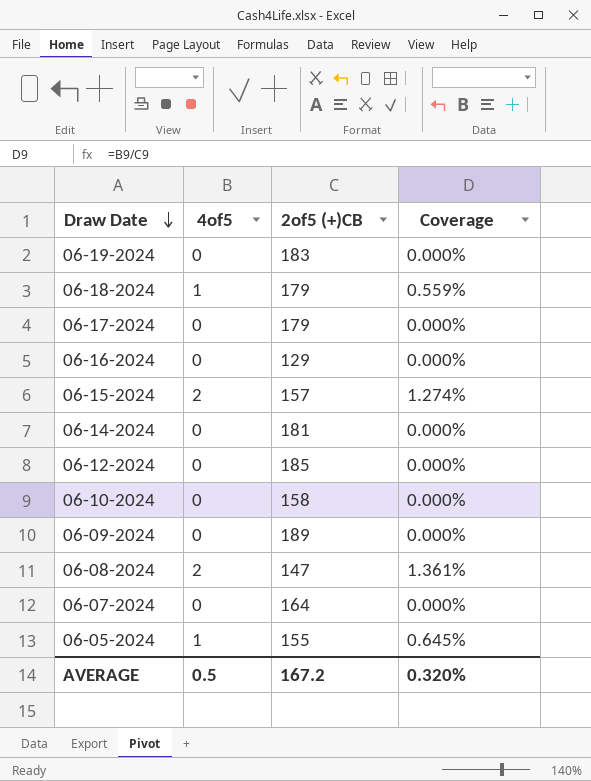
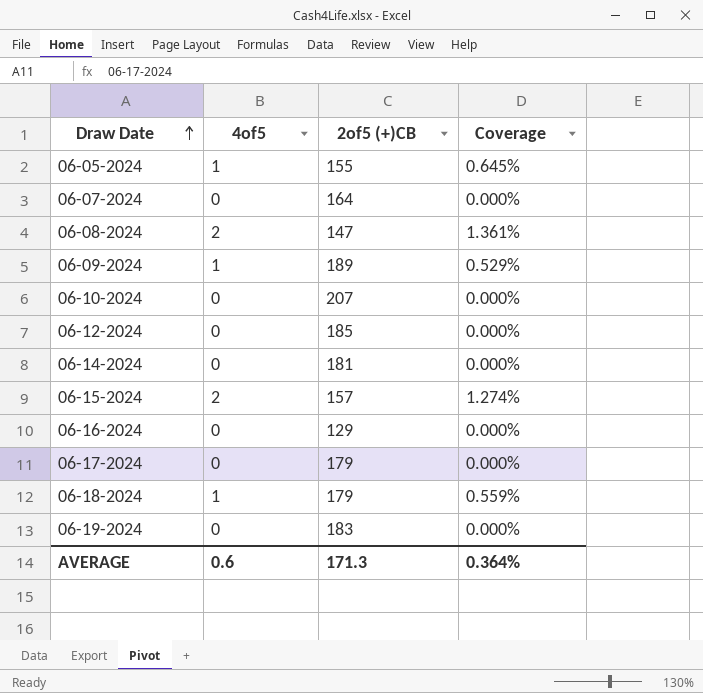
row order: Draw Date descending -> Draw Date ascending
06-09-2024 | 4of5: 0 -> 1
06-09-2024 | Coverage: 0.000% -> 0.529%
06-10-2024 | 2of5 (+)CB: 158 -> 207
AVERAGE | 4of5: 0.5 -> 0.6
AVERAGE | 2of5 (+)CB: 167.2 -> 171.3
AVERAGE | Coverage: 0.320% -> 0.364%

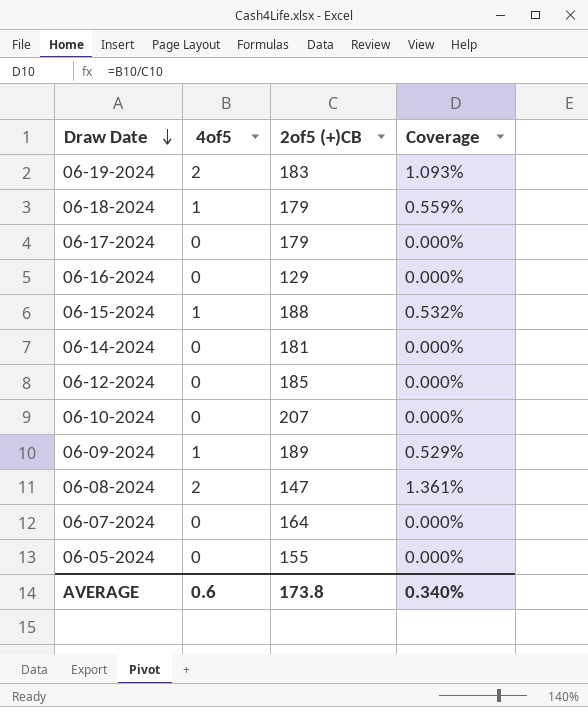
row order: Draw Date ascending -> Draw Date descending
06-19-2024 | 4of5: 0 -> 2
06-19-2024 | Coverage: 0.000% -> 1.093%
06-15-2024 | 4of5: 2 -> 1
06-15-2024 | 2of5 (+)CB: 157 -> 188
06-15-2024 | Coverage: 1.274% -> 0.532%
06-05-2024 | 4of5: 1 -> 0
06-05-2024 | Coverage: 0.645% -> 0.000%
AVERAGE | 2of5 (+)CB: 171.3 -> 173.8
AVERAGE | Coverage: 0.364% -> 0.340%

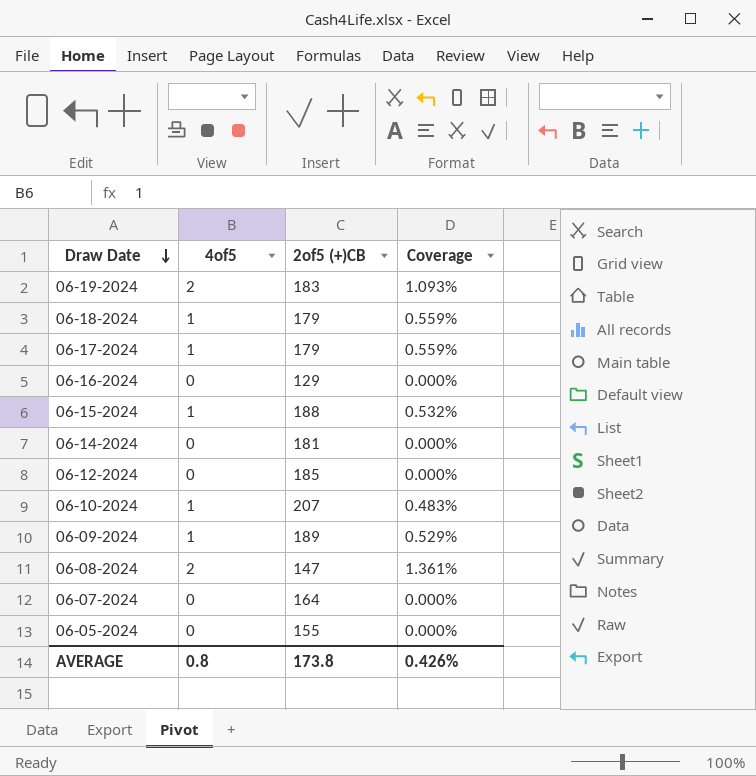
06-17-2024 | 4of5: 0 -> 1
06-17-2024 | Coverage: 0.000% -> 0.559%
06-10-2024 | 4of5: 0 -> 1
06-10-2024 | Coverage: 0.000% -> 0.483%
AVERAGE | 4of5: 0.6 -> 0.8
AVERAGE | Coverage: 0.340% -> 0.426%

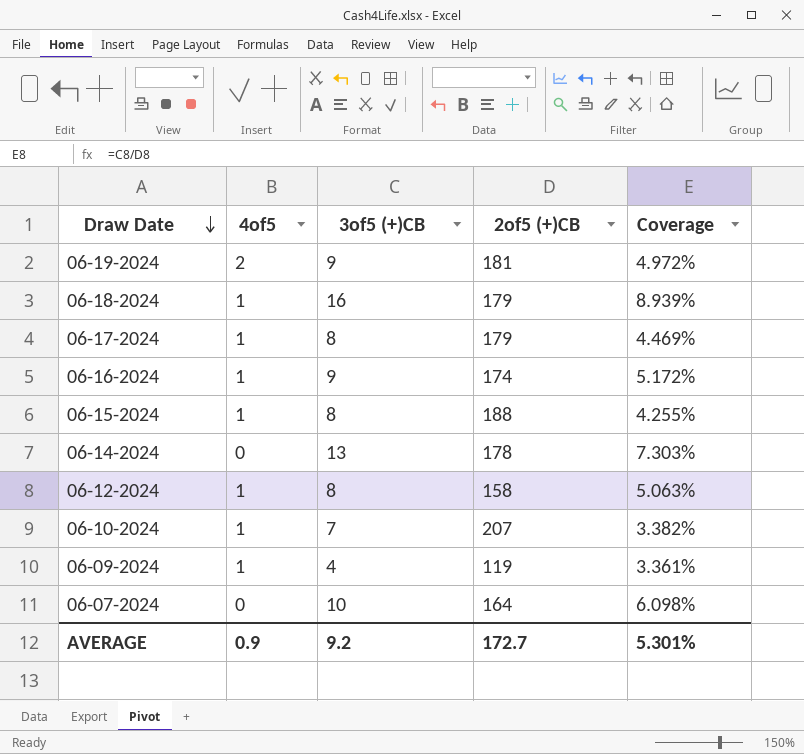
column 3of5 (+)CB | position: none -> 3
column Coverage | formula: [4of5] / [2of5 (+)CB] -> [3of5 (+)CB] / [2of5 (+)CB]
row 06-08-2024: 2 | 147 | 1.361% -> none
row 06-05-2024: 0 | 155 | 0.000% -> none
06-19-2024 | 2of5 (+)CB: 183 -> 181
06-16-2024 | 4of5: 0 -> 1
06-16-2024 | 2of5 (+)CB: 129 -> 174
06-14-2024 | 2of5 (+)CB: 181 -> 178
06-12-2024 | 4of5: 0 -> 1
06-12-2024 | 2of5 (+)CB: 185 -> 158
06-09-2024 | 2of5 (+)CB: 189 -> 119
AVERAGE | 4of5: 0.8 -> 0.9
AVERAGE | 2of5 (+)CB: 173.8 -> 172.7
AVERAGE | Coverage: 0.426% -> 5.301%

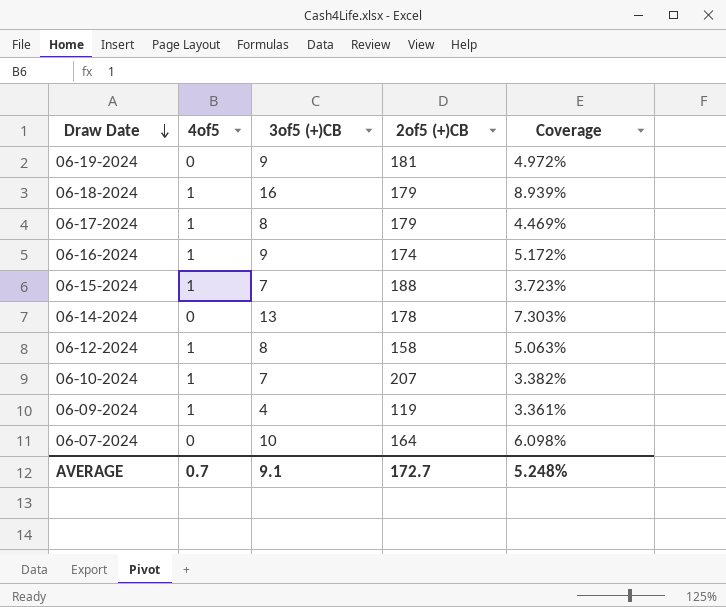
06-19-2024 | 4of5: 2 -> 0
06-15-2024 | 3of5 (+)CB: 8 -> 7
06-15-2024 | Coverage: 4.255% -> 3.723%
AVERAGE | 4of5: 0.9 -> 0.7
AVERAGE | 3of5 (+)CB: 9.2 -> 9.1
AVERAGE | Coverage: 5.301% -> 5.248%

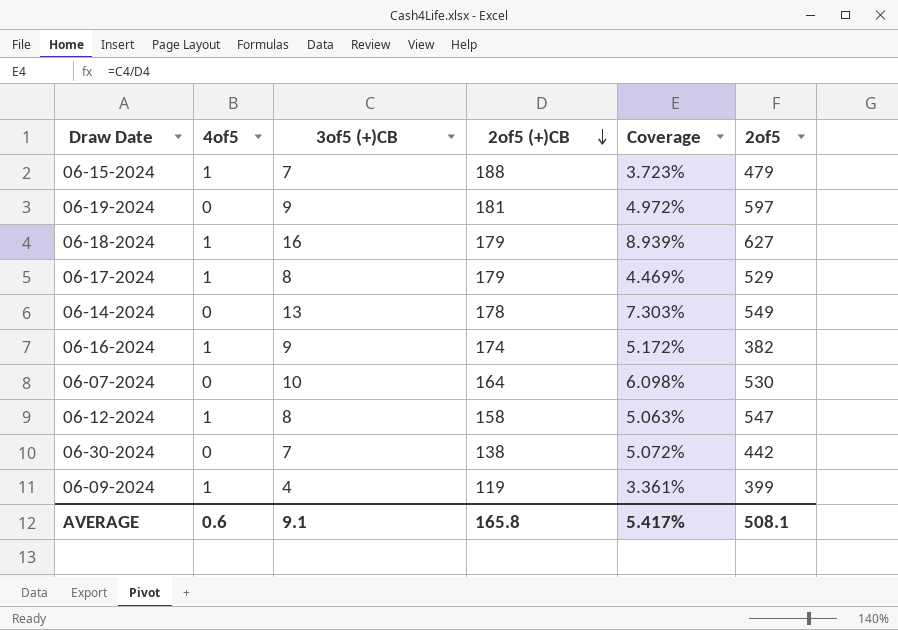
row order: Draw Date descending -> 2of5 (+)CB descending
column 2of5 | position: none -> 6
row 06-10-2024: 1 | 7 | 207 | 3.382% -> none
row 06-30-2024: none -> 0 | 7 | 138 | 5.072% | 442
AVERAGE | 4of5: 0.7 -> 0.6
AVERAGE | 2of5 (+)CB: 172.7 -> 165.8
AVERAGE | Coverage: 5.248% -> 5.417%

